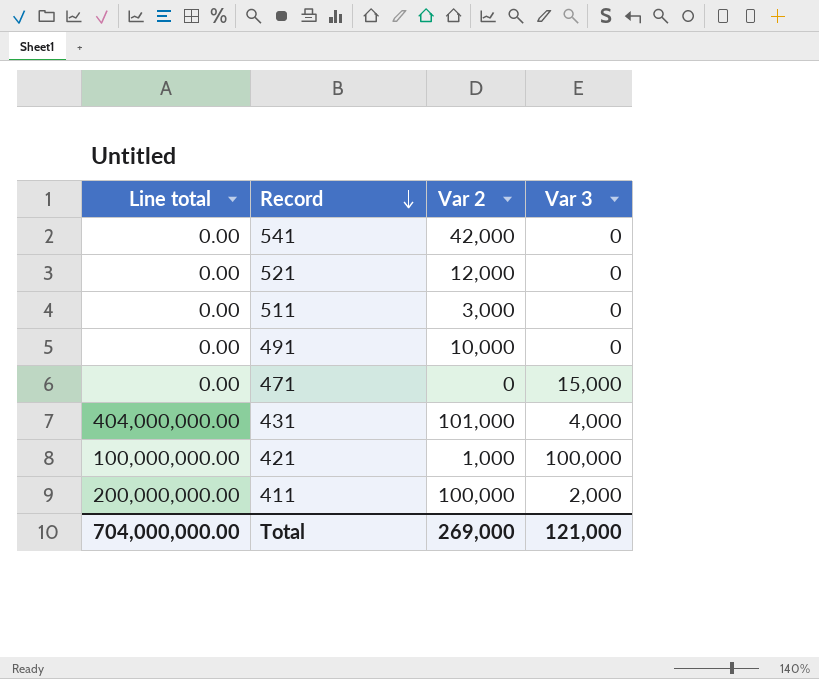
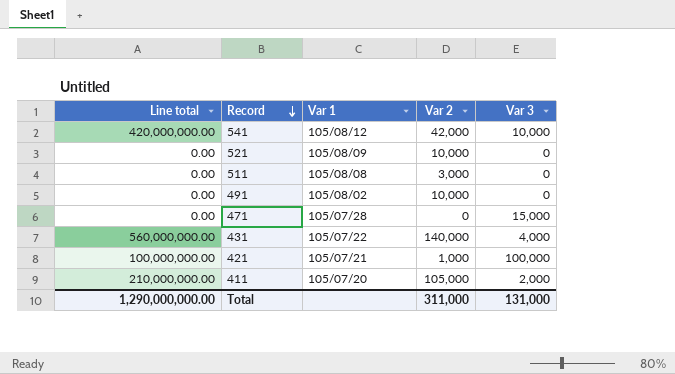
column Var 1 | position: none -> 3
541 | Line total: 0.00 -> 420,000,000.00
541 | Var 3: 0 -> 10,000
521 | Var 2: 12,000 -> 10,000
431 | Line total: 404,000,000.00 -> 560,000,000.00
431 | Var 2: 101,000 -> 140,000
411 | Line total: 200,000,000.00 -> 210,000,000.00
411 | Var 2: 100,000 -> 105,000
Total | Line total: 704,000,000.00 -> 1,290,000,000.00
Total | Var 2: 269,000 -> 311,000
Total | Var 3: 121,000 -> 131,000

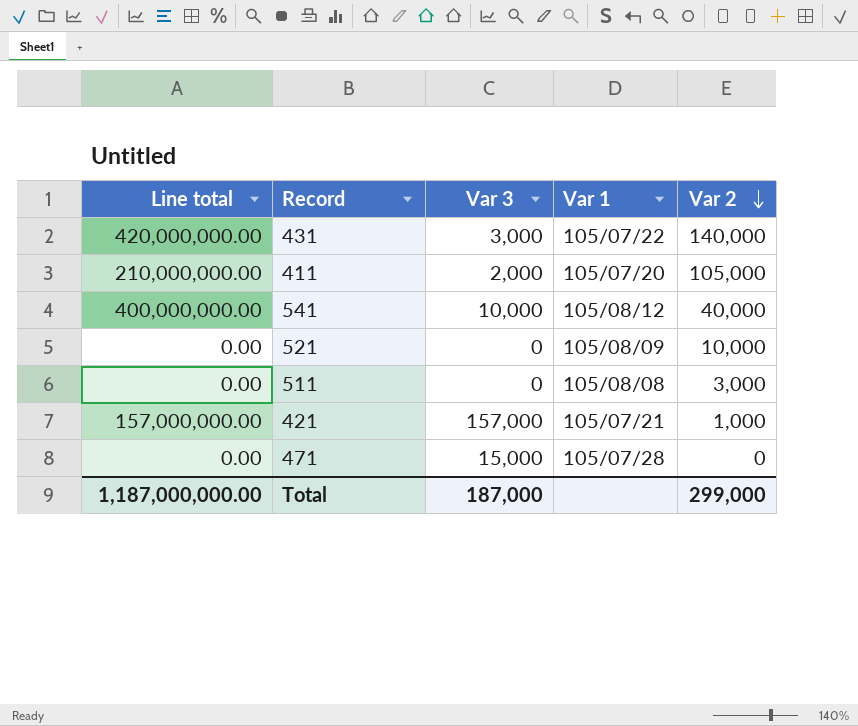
row order: Record descending -> Var 2 descending
column Var 3 | position: 5 -> 3
row 491: 0.00 | 105/08/02 | 10,000 | 0 -> none
431 | Line total: 560,000,000.00 -> 420,000,000.00
431 | Var 3: 4,000 -> 3,000
541 | Line total: 420,000,000.00 -> 400,000,000.00
541 | Var 2: 42,000 -> 40,000
421 | Line total: 100,000,000.00 -> 157,000,000.00
421 | Var 3: 100,000 -> 157,000
Total | Line total: 1,290,000,000.00 -> 1,187,000,000.00
Total | Var 3: 131,000 -> 187,000
Total | Var 2: 311,000 -> 299,000

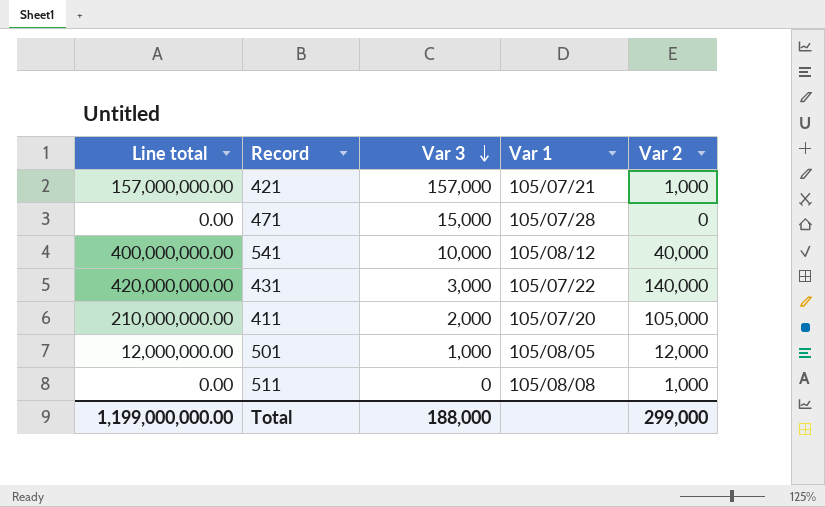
row order: Var 2 descending -> Var 3 descending
row 521: 0.00 | 0 | 105/08/09 | 10,000 -> none
row 501: none -> 12,000,000.00 | 1,000 | 105/08/05 | 12,000
511 | Var 2: 3,000 -> 1,000
Total | Line total: 1,187,000,000.00 -> 1,199,000,000.00
Total | Var 3: 187,000 -> 188,000

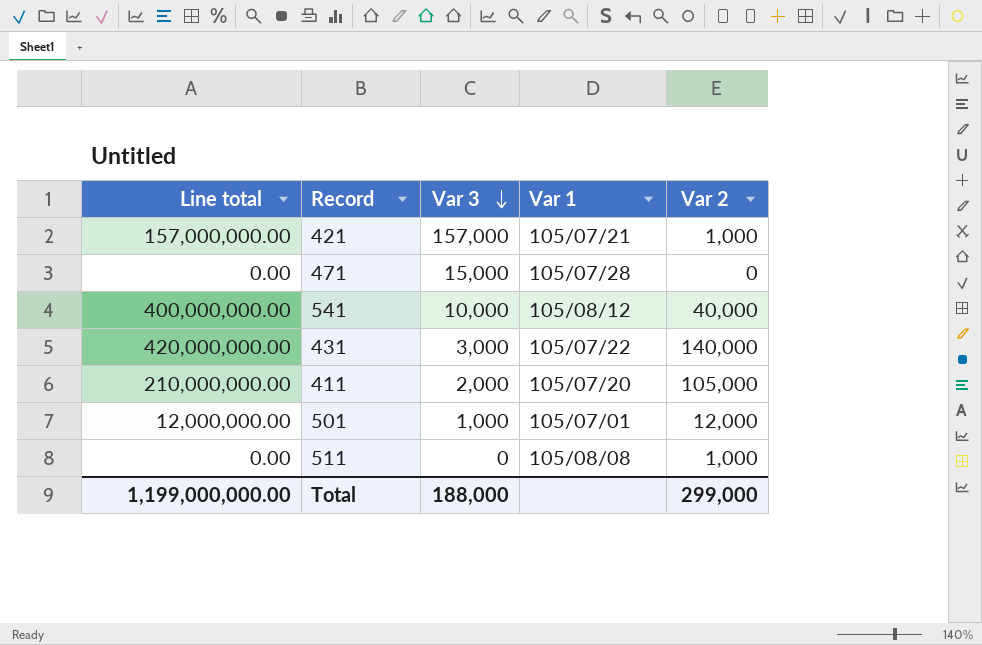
501 | Var 1: 105/08/05 -> 105/07/01

